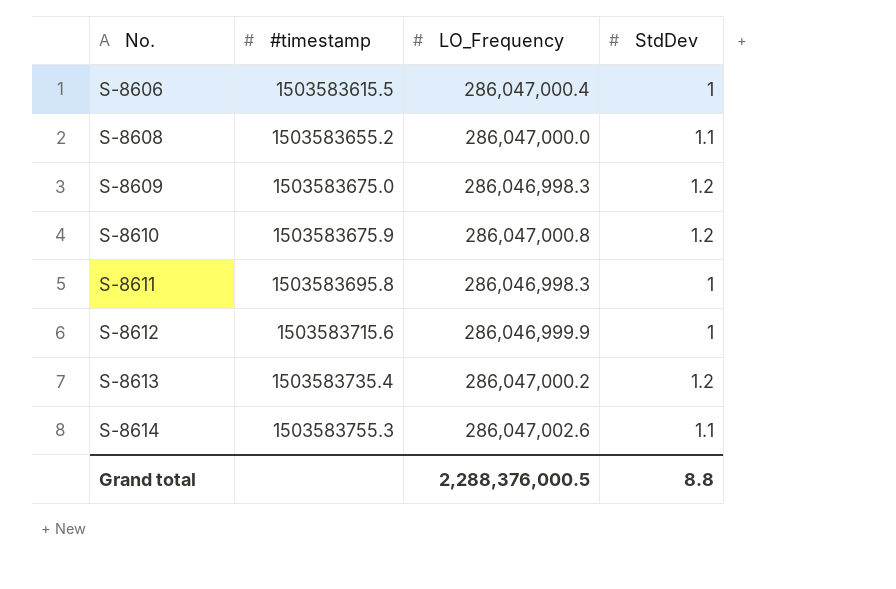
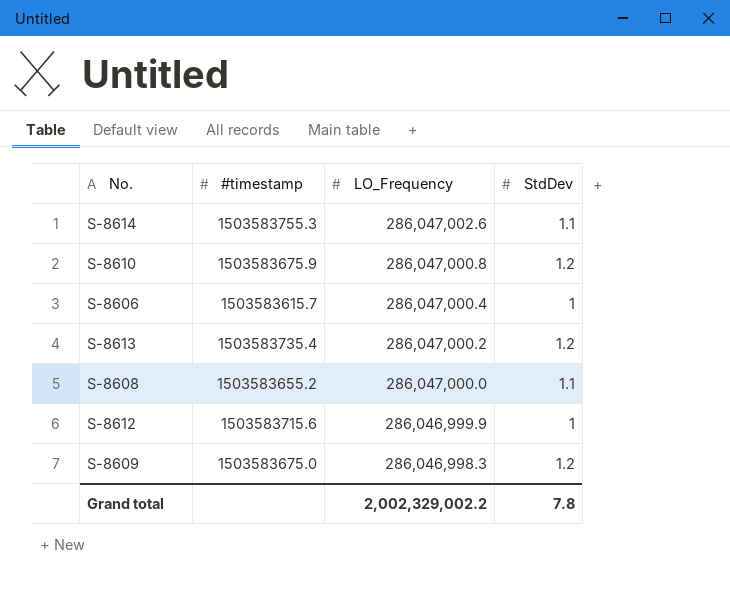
row order: No. ascending -> LO_Frequency descending
row S-8611: 1503583695.8 | 286,046,998.3 | 1 -> none
S-8606 | #timestamp: 1503583615.5 -> 1503583615.7
Grand total | LO_Frequency: 2,288,376,000.5 -> 2,002,329,002.2
Grand total | StdDev: 8.8 -> 7.8

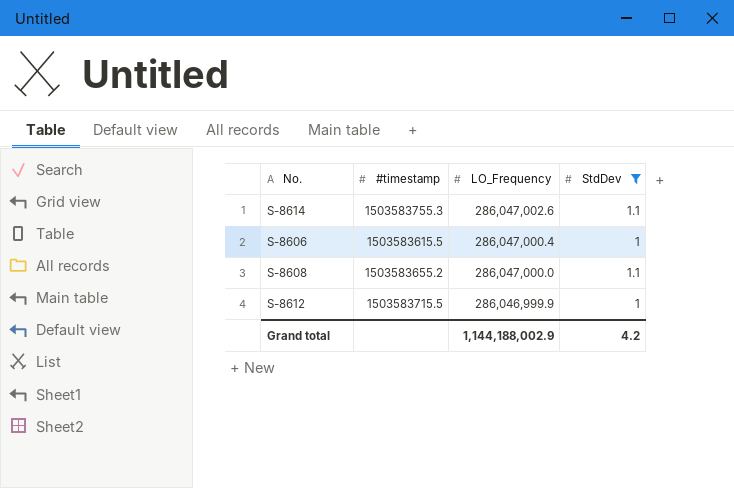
filter: none -> StdDev != 1.2
S-8606 | #timestamp: 1503583615.7 -> 1503583615.5
S-8612 | #timestamp: 1503583715.6 -> 1503583715.5
Grand total | LO_Frequency: 2,002,329,002.2 -> 1,144,188,002.9
Grand total | StdDev: 7.8 -> 4.2

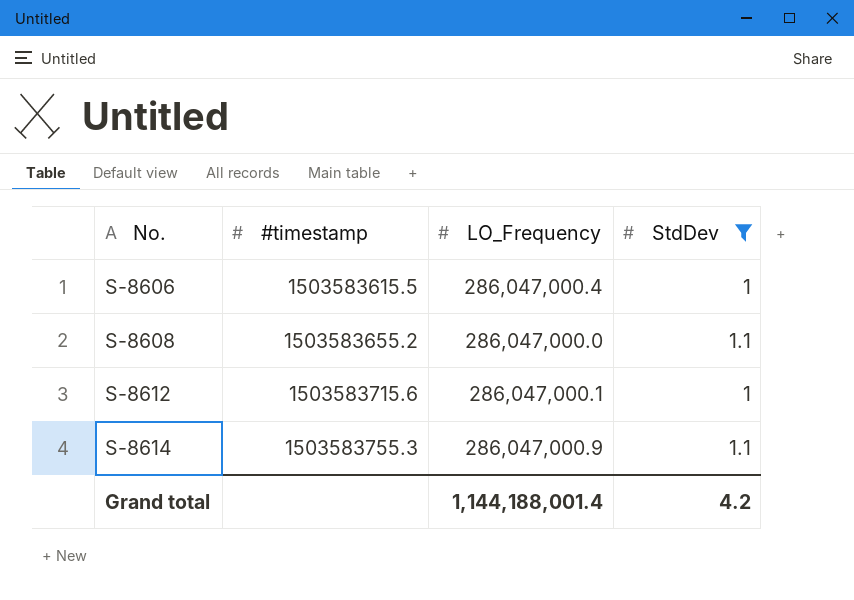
row order: LO_Frequency descending -> No. ascending
S-8612 | #timestamp: 1503583715.5 -> 1503583715.6
S-8612 | LO_Frequency: 286,046,999.9 -> 286,047,000.1
S-8614 | LO_Frequency: 286,047,002.6 -> 286,047,000.9
Grand total | LO_Frequency: 1,144,188,002.9 -> 1,144,188,001.4

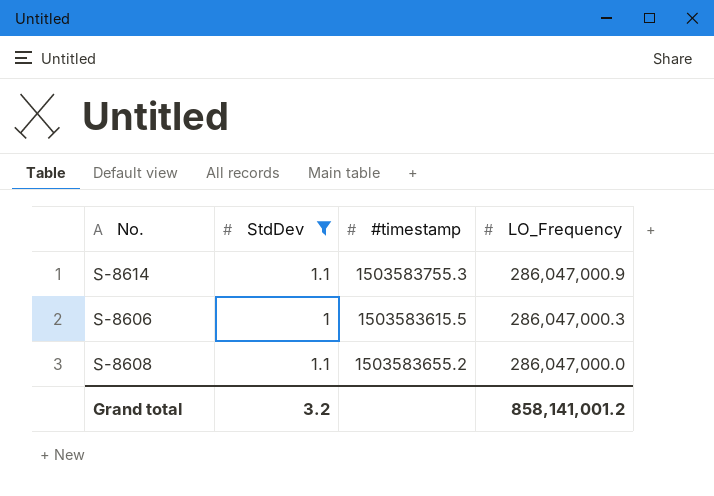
row order: No. ascending -> LO_Frequency descending
column StdDev | position: 4 -> 2
row S-8612: 1503583715.6 | 286,047,000.1 | 1 -> none
S-8606 | LO_Frequency: 286,047,000.4 -> 286,047,000.3
Grand total | StdDev: 4.2 -> 3.2
Grand total | LO_Frequency: 1,144,188,001.4 -> 858,141,001.2

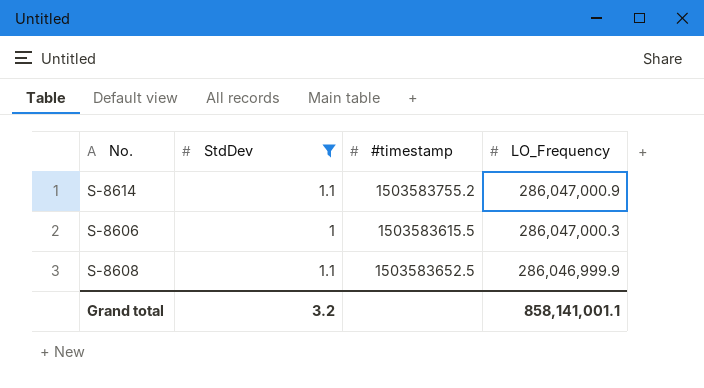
S-8614 | #timestamp: 1503583755.3 -> 1503583755.2
S-8608 | #timestamp: 1503583655.2 -> 1503583652.5
S-8608 | LO_Frequency: 286,047,000.0 -> 286,046,999.9
Grand total | LO_Frequency: 858,141,001.2 -> 858,141,001.1

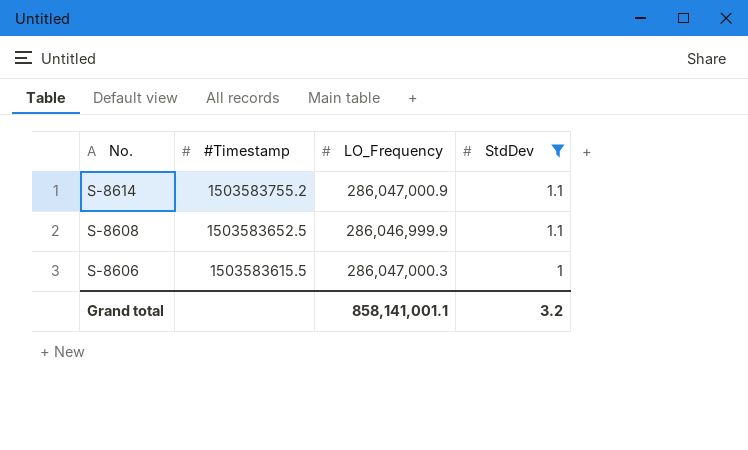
row order: LO_Frequency descending -> No. descending
column name: #timestamp -> #Timestamp
column StdDev | position: 2 -> 4

